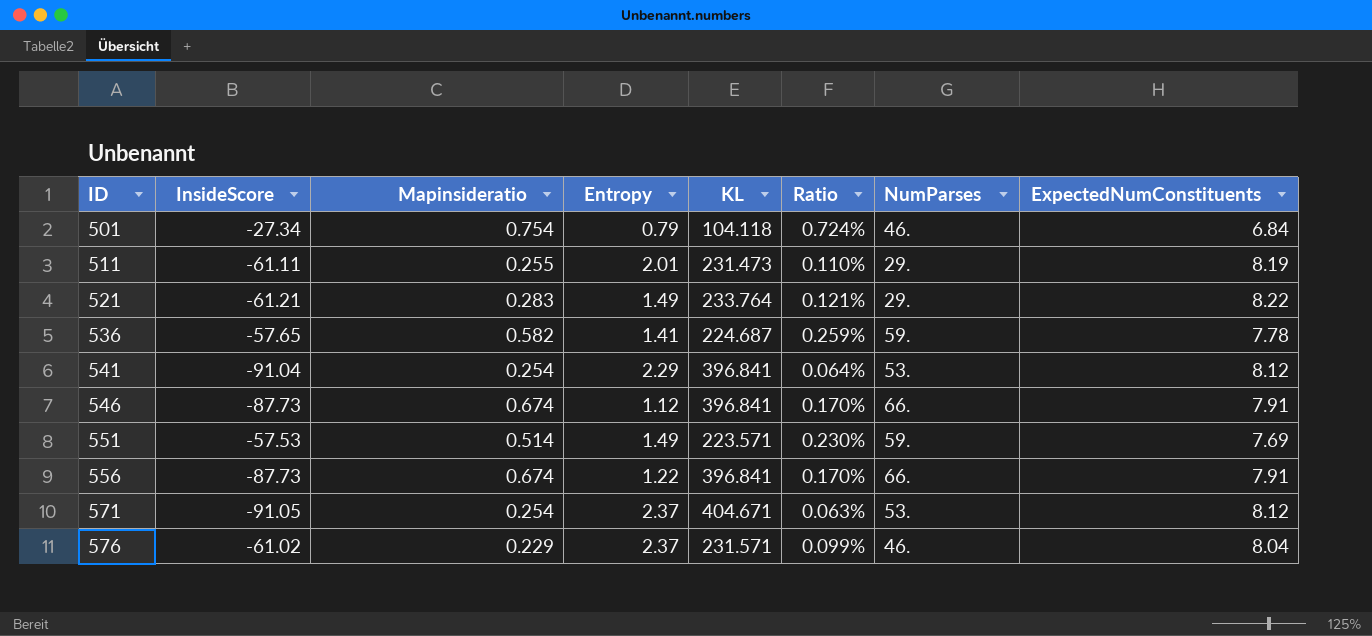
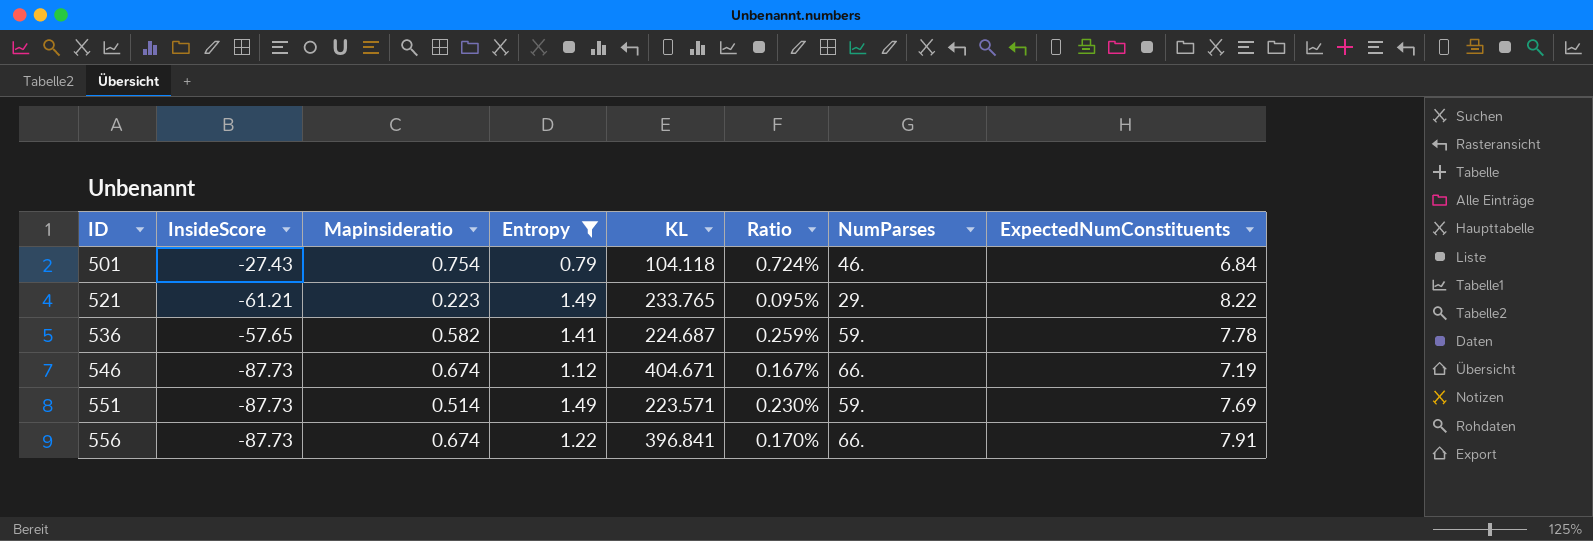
filter: none -> Entropy <= 1.49
501 | InsideScore: -27.34 -> -27.43
521 | Mapinsideratio: 0.283 -> 0.223
521 | KL: 233.764 -> 233.765
521 | Ratio: 0.121% -> 0.095%
546 | KL: 396.841 -> 404.671
546 | Ratio: 0.170% -> 0.167%
546 | ExpectedNumConstituents: 7.91 -> 7.19
551 | InsideScore: -57.53 -> -87.73

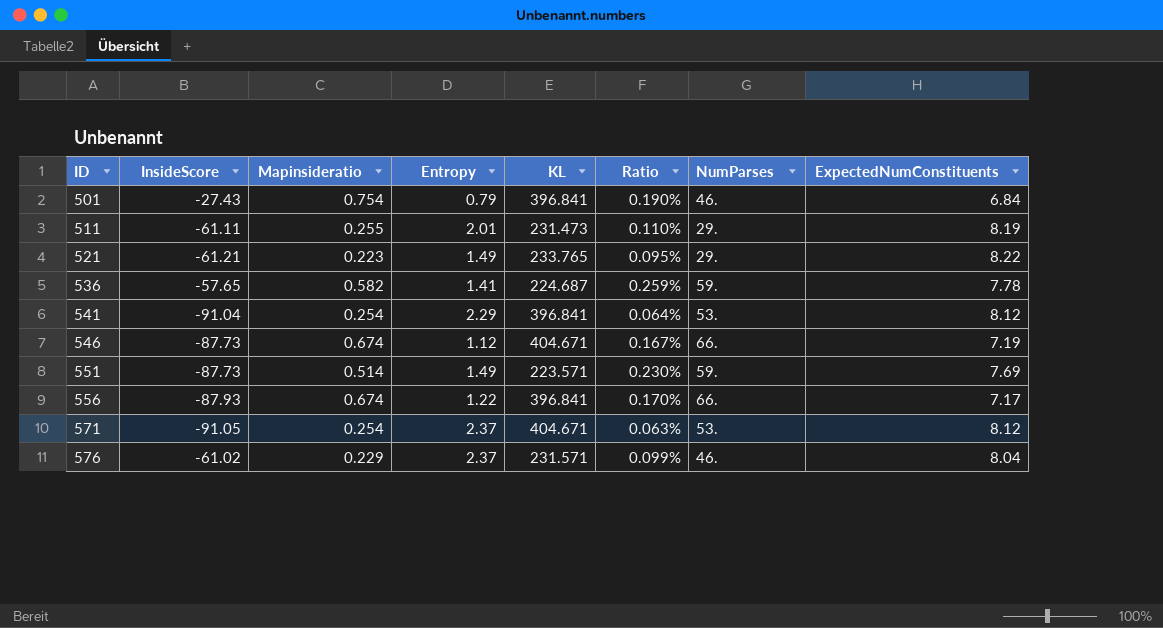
filter: Entropy <= 1.49 -> none
501 | KL: 104.118 -> 396.841
501 | Ratio: 0.724% -> 0.190%
556 | InsideScore: -87.73 -> -87.93
556 | ExpectedNumConstituents: 7.91 -> 7.17

